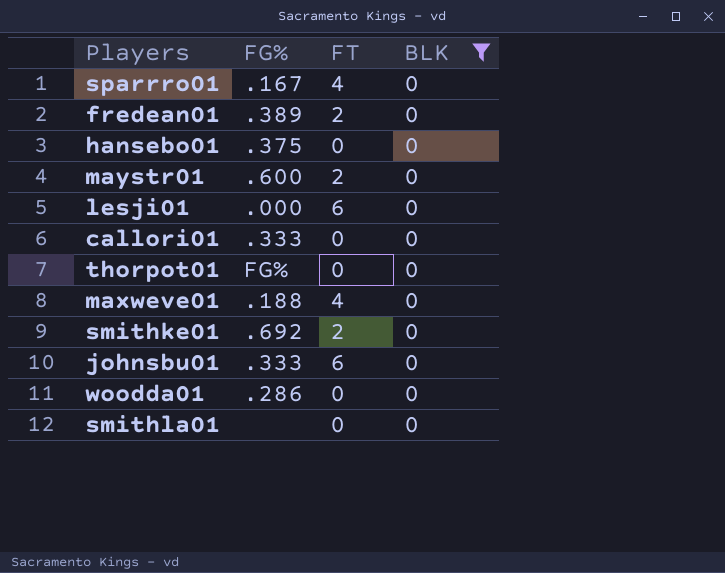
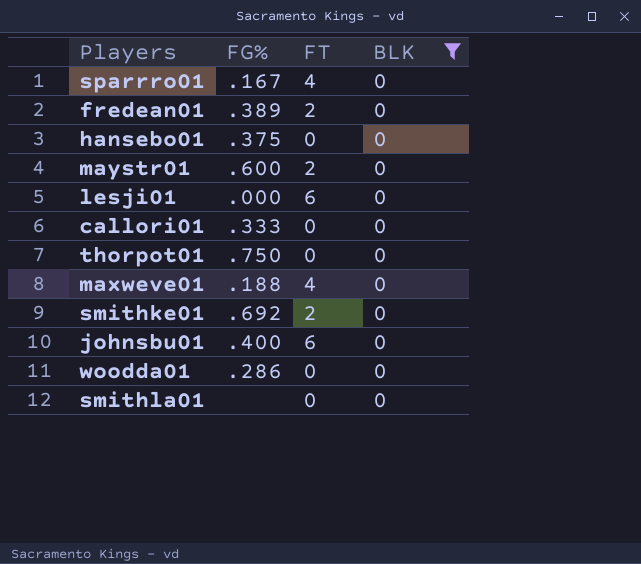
thorpot01 | FG%: FG% -> .750
johnsbu01 | FG%: .333 -> .400

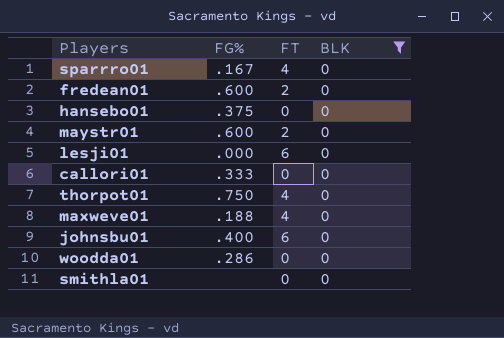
row smithke01: .692 | 2 | 0 -> none
fredean01 | FG%: .389 -> .600
thorpot01 | FT: 0 -> 4

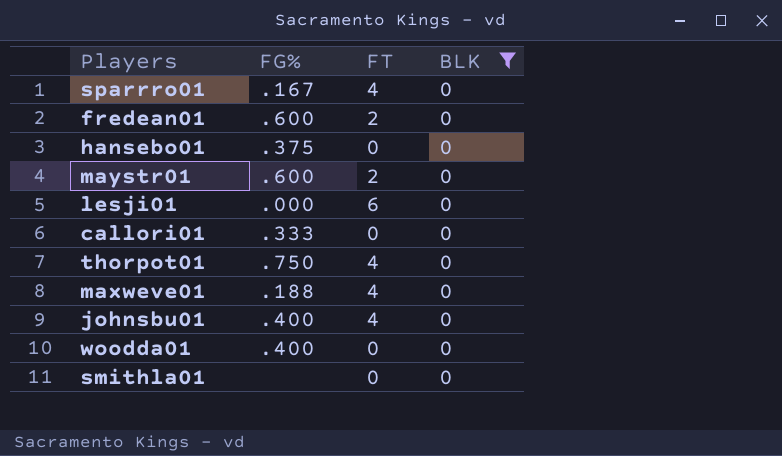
johnsbu01 | FT: 6 -> 4
woodda01 | FG%: .286 -> .400

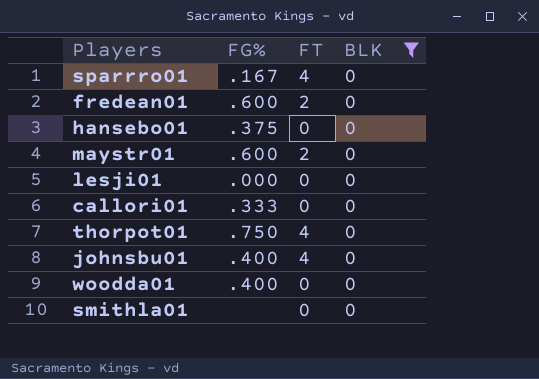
row maxweve01: .188 | 4 | 0 -> none
lesji01 | FT: 6 -> 0

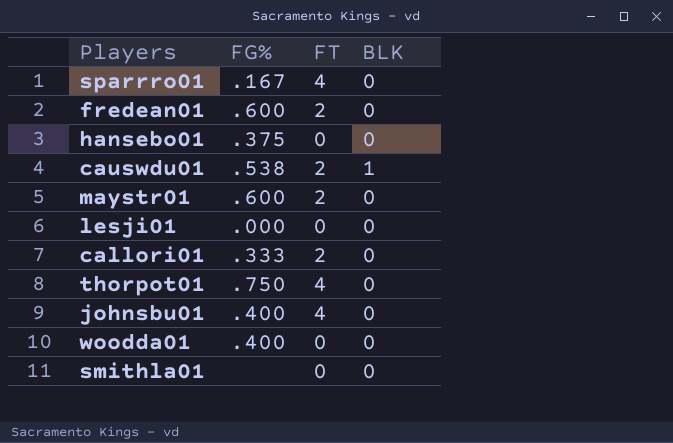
filter: BLK = 0 -> none
callori01 | FT: 0 -> 2

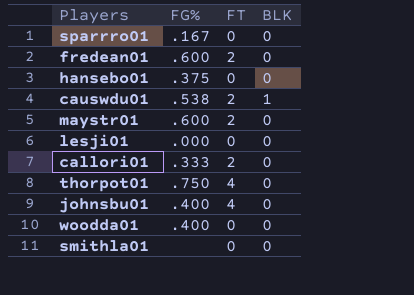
sparrro01 | FT: 4 -> 0

